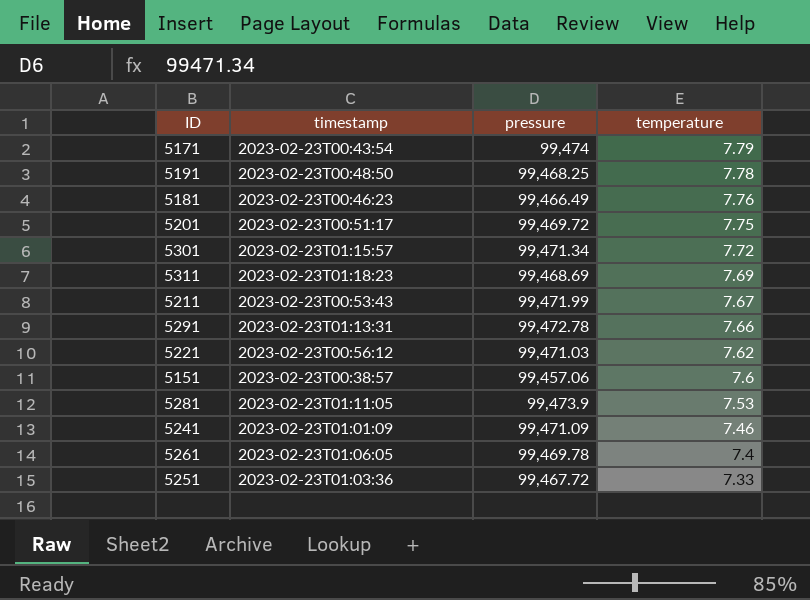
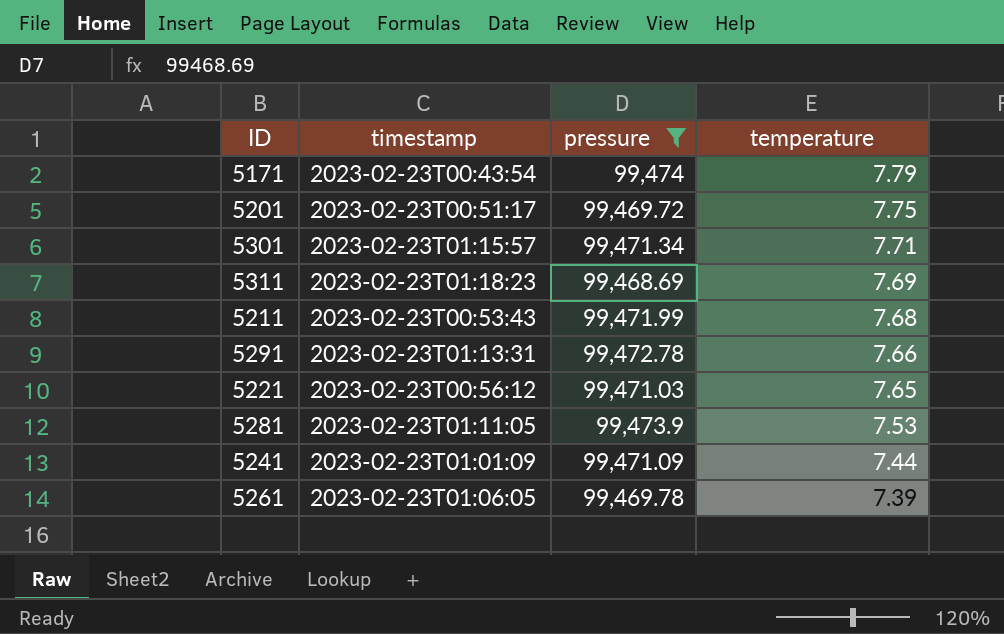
filter: none -> pressure >= 99,468.69
5301 | temperature: 7.72 -> 7.71
5211 | temperature: 7.67 -> 7.68
5221 | temperature: 7.62 -> 7.65
5241 | temperature: 7.46 -> 7.44
5261 | temperature: 7.4 -> 7.39

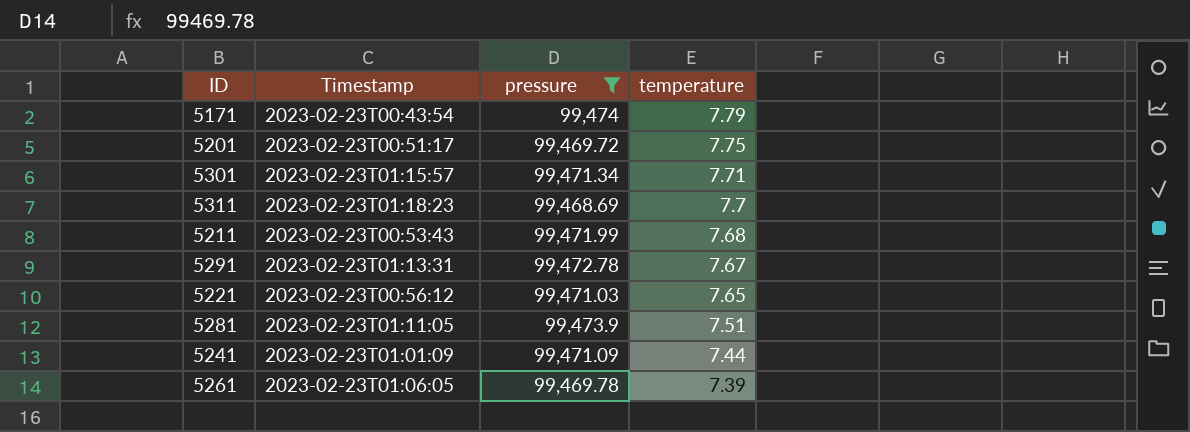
column name: timestamp -> Timestamp
5311 | temperature: 7.69 -> 7.7
5291 | temperature: 7.66 -> 7.67
5281 | temperature: 7.53 -> 7.51

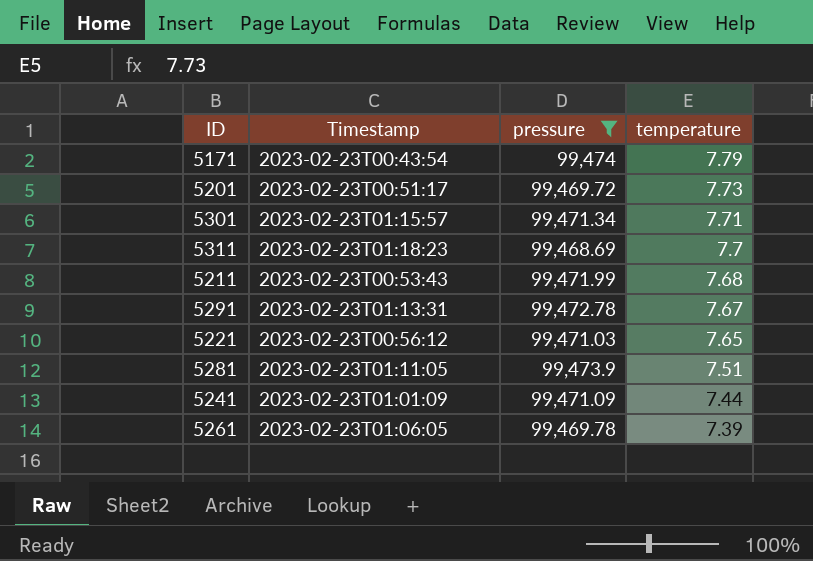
5201 | temperature: 7.75 -> 7.73

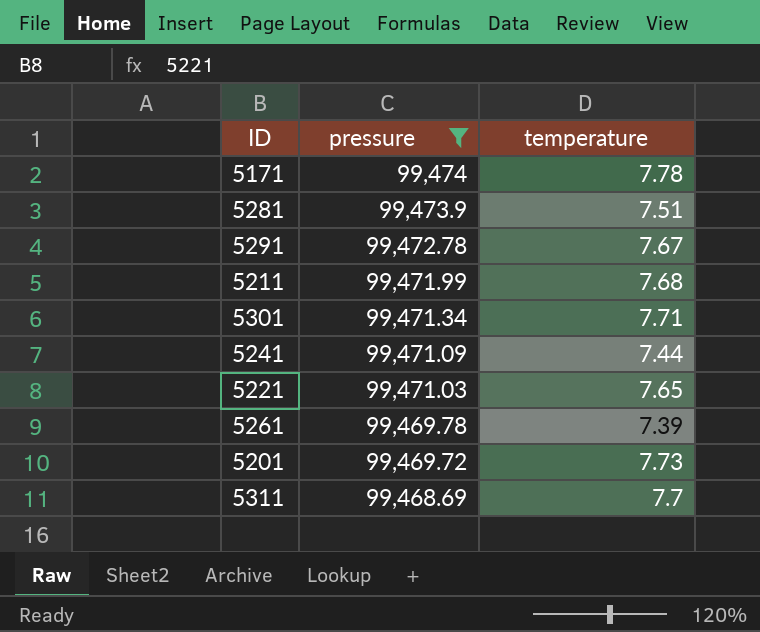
row order: temperature descending -> pressure descending
column Timestamp | position: 2 -> none
5171 | temperature: 7.79 -> 7.78

